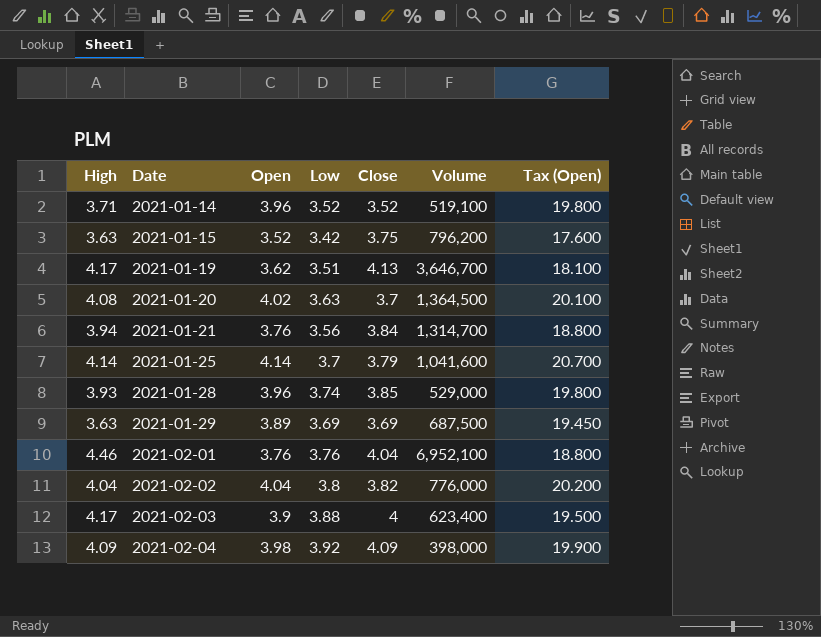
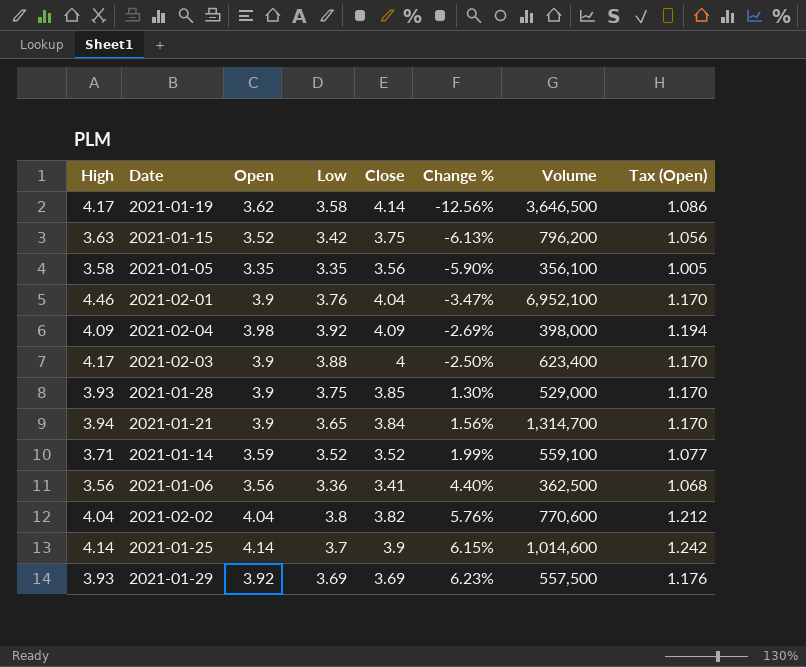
row order: Date ascending -> Change % ascending
column Change % | formula: none -> ([Open] - [Close]) / [Close]
column Tax (Open) | formula: [Open] * 5 -> [Open] * 0.3
row 2021-01-20: 4.08 | 4.02 | 3.63 | 3.7 | 1,364,500 | 20.100 -> none
2021-01-19 | Low: 3.51 -> 3.58
2021-01-19 | Close: 4.13 -> 4.14
2021-01-19 | Volume: 3,646,700 -> 3,646,500
row 2021-01-05: none -> 3.58 | 3.35 | 3.35 | 3.56 | -5.90% | 356,100 | 1.005
2021-02-01 | Open: 3.76 -> 3.9
2021-01-28 | Open: 3.96 -> 3.9
2021-01-28 | Low: 3.74 -> 3.75
2021-01-21 | Open: 3.76 -> 3.9
2021-01-21 | Low: 3.56 -> 3.65
2021-01-14 | Open: 3.96 -> 3.59
2021-01-14 | Volume: 519,100 -> 559,100
row 2021-01-06: none -> 3.56 | 3.56 | 3.36 | 3.41 | 4.40% | 362,500 | 1.068
2021-02-02 | Volume: 776,000 -> 770,600
2021-01-25 | Close: 3.79 -> 3.9
2021-01-25 | Volume: 1,041,600 -> 1,014,600
2021-01-29 | High: 3.63 -> 3.93
2021-01-29 | Open: 3.89 -> 3.92
2021-01-29 | Volume: 687,500 -> 557,500

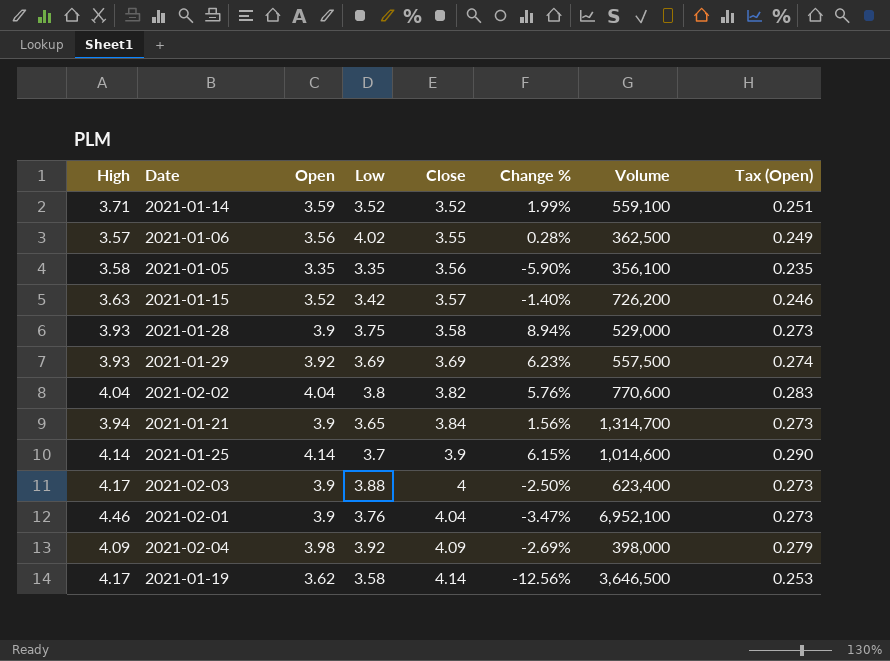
row order: Change % ascending -> Close ascending
column Tax (Open) | formula: [Open] * 0.3 -> [Open] * 0.07
2021-01-06 | High: 3.56 -> 3.57
2021-01-06 | Low: 3.36 -> 4.02
2021-01-06 | Close: 3.41 -> 3.55
2021-01-06 | Change %: 4.40% -> 0.28%
2021-01-15 | Close: 3.75 -> 3.57
2021-01-15 | Change %: -6.13% -> -1.40%
2021-01-15 | Volume: 796,200 -> 726,200
2021-01-28 | Close: 3.85 -> 3.58
2021-01-28 | Change %: 1.30% -> 8.94%

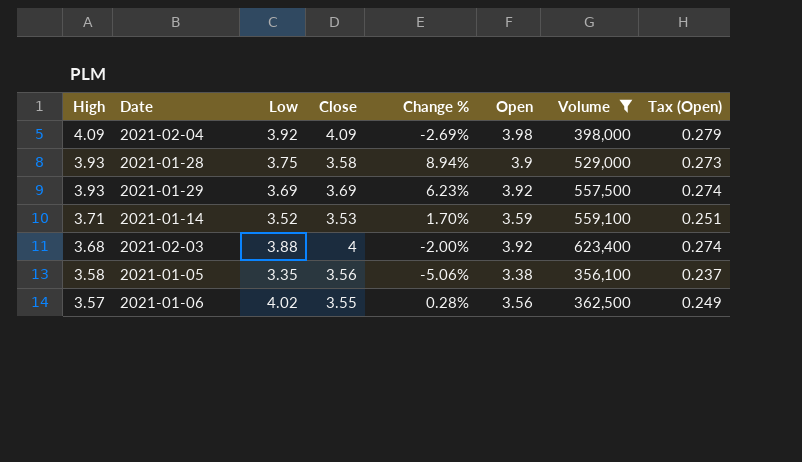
filter: none -> Volume <= 623,400
row order: Close ascending -> High descending
column Open | position: 3 -> 6
2021-01-14 | Close: 3.52 -> 3.53
2021-01-14 | Change %: 1.99% -> 1.70%
2021-02-03 | High: 4.17 -> 3.68
2021-02-03 | Change %: -2.50% -> -2.00%
2021-02-03 | Open: 3.9 -> 3.92
2021-02-03 | Tax (Open): 0.273 -> 0.274
2021-01-05 | Change %: -5.90% -> -5.06%
2021-01-05 | Open: 3.35 -> 3.38
2021-01-05 | Tax (Open): 0.235 -> 0.237

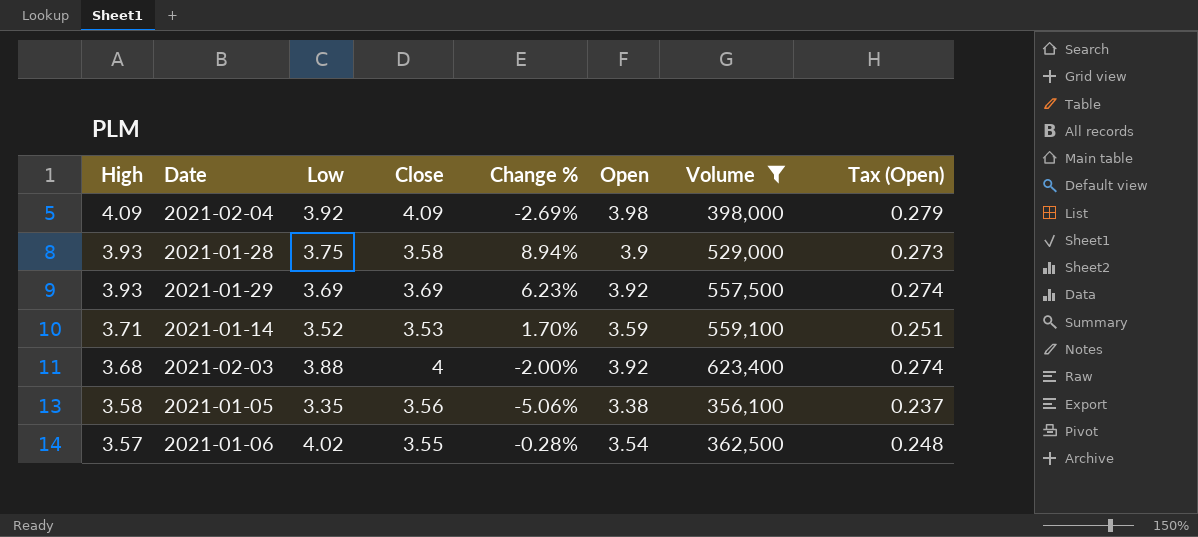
2021-01-06 | Change %: 0.28% -> -0.28%
2021-01-06 | Open: 3.56 -> 3.54
2021-01-06 | Tax (Open): 0.249 -> 0.248

